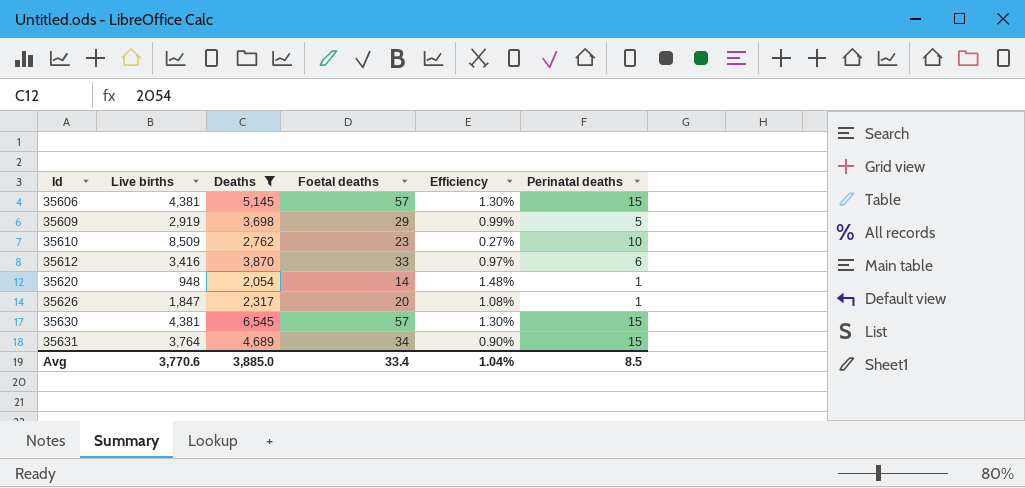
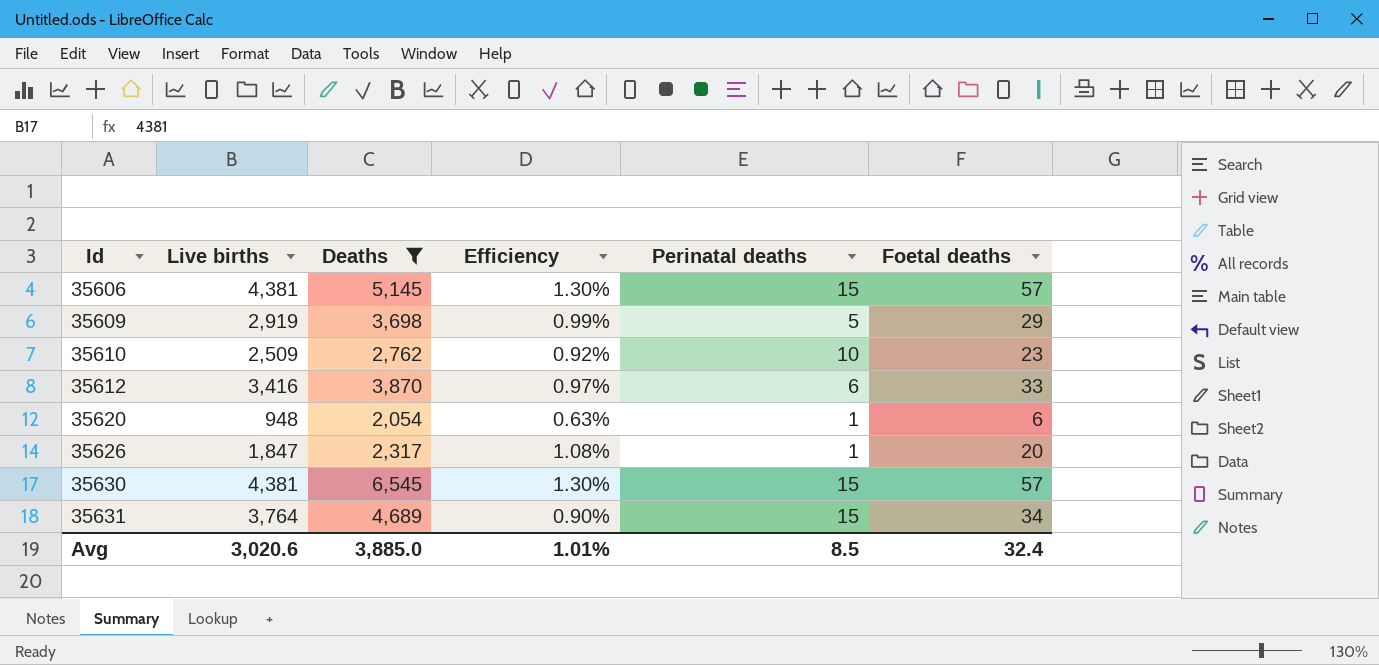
column Foetal deaths | position: 4 -> 6
35610 | Live births: 8,509 -> 2,509
35610 | Efficiency: 0.27% -> 0.92%
35620 | Efficiency: 1.48% -> 0.63%
35620 | Foetal deaths: 14 -> 6
Avg | Live births: 3,770.6 -> 3,020.6
Avg | Efficiency: 1.04% -> 1.01%
Avg | Foetal deaths: 33.4 -> 32.4

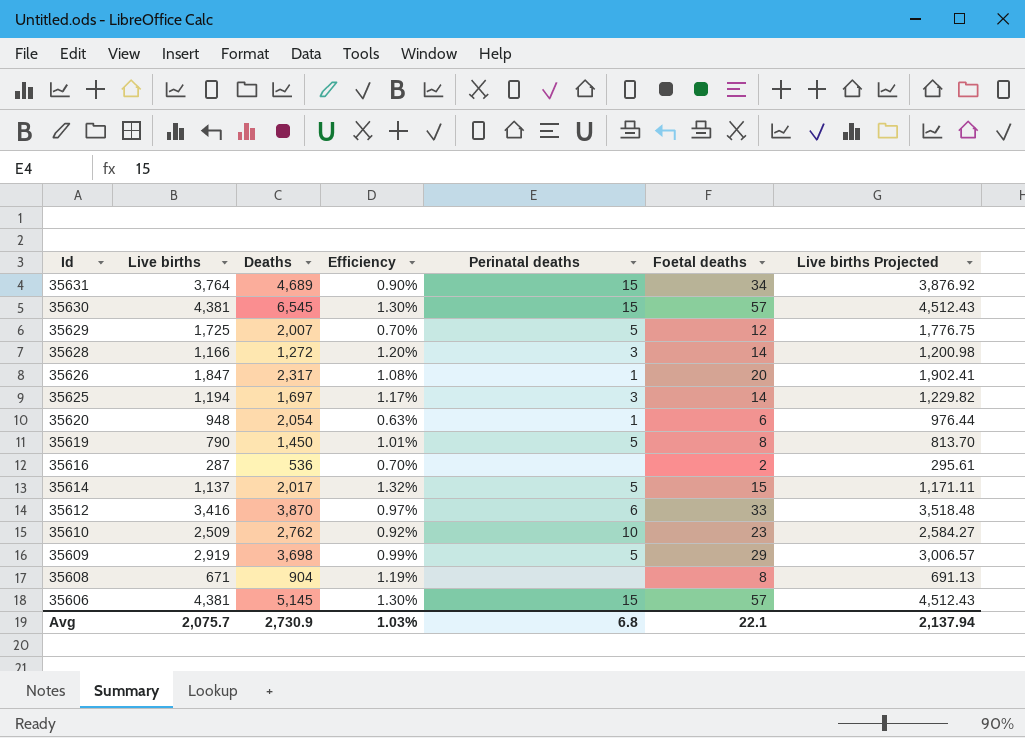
filter: Deaths >= 2,054 -> none
row order: Id ascending -> Id descending
column Live births Projected | formula: none -> [Live births] * 1.03
Avg | Live births: 3,020.6 -> 2,075.7
Avg | Deaths: 3,885.0 -> 2,730.9
Avg | Efficiency: 1.01% -> 1.03%
Avg | Perinatal deaths: 8.5 -> 6.8
Avg | Foetal deaths: 32.4 -> 22.1

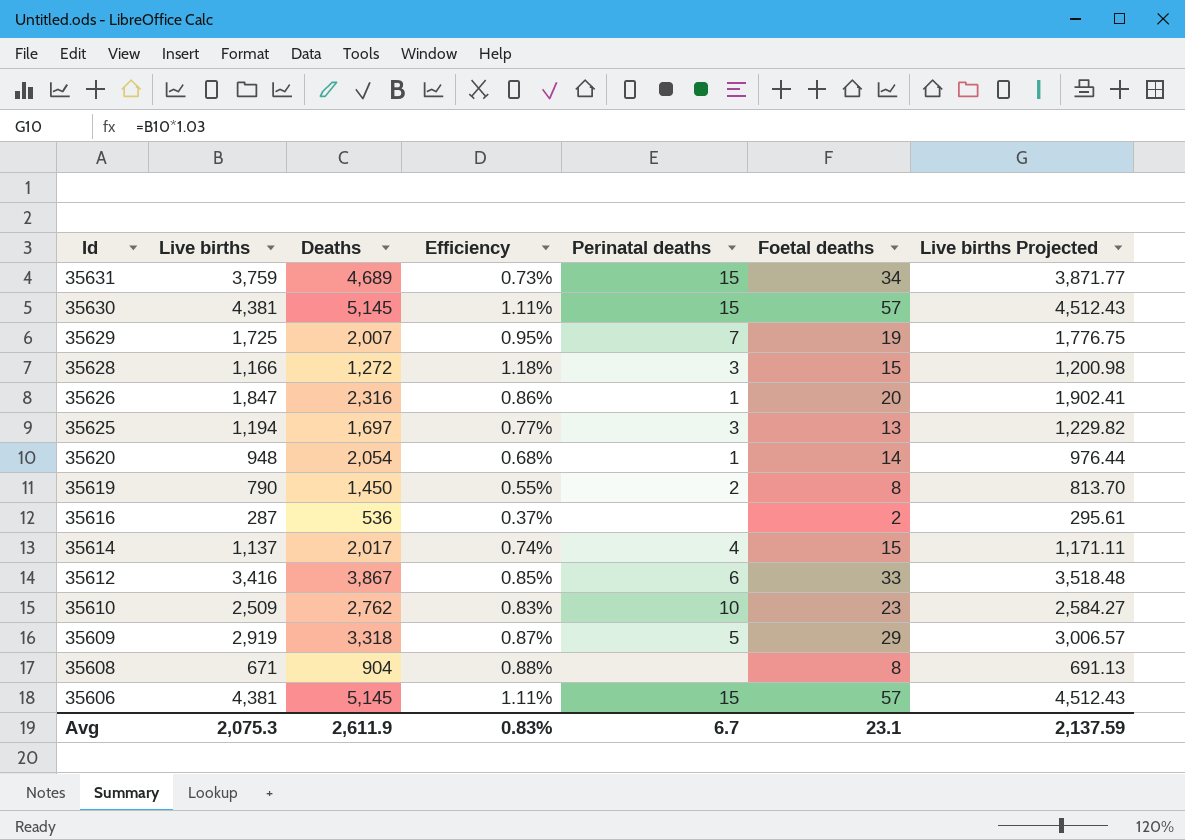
column Efficiency | formula: [Foetal deaths] / [Live births] -> [Foetal deaths] / [Deaths]
35631 | Live births: 3,764 -> 3,759
35631 | Live births Projected: 3,876.92 -> 3,871.77
35630 | Deaths: 6,545 -> 5,145
35629 | Perinatal deaths: 5 -> 7
35629 | Foetal deaths: 12 -> 19
35628 | Foetal deaths: 14 -> 15
35626 | Deaths: 2,317 -> 2,316
35625 | Foetal deaths: 14 -> 13
35620 | Foetal deaths: 6 -> 14
35619 | Perinatal deaths: 5 -> 2
35614 | Perinatal deaths: 5 -> 4
35612 | Deaths: 3,870 -> 3,867
35609 | Deaths: 3,698 -> 3,318
Avg | Live births: 2,075.7 -> 2,075.3
Avg | Deaths: 2,730.9 -> 2,611.9
Avg | Efficiency: 1.03% -> 0.83%
Avg | Perinatal deaths: 6.8 -> 6.7
Avg | Foetal deaths: 22.1 -> 23.1
Avg | Live births Projected: 2,137.94 -> 2,137.59

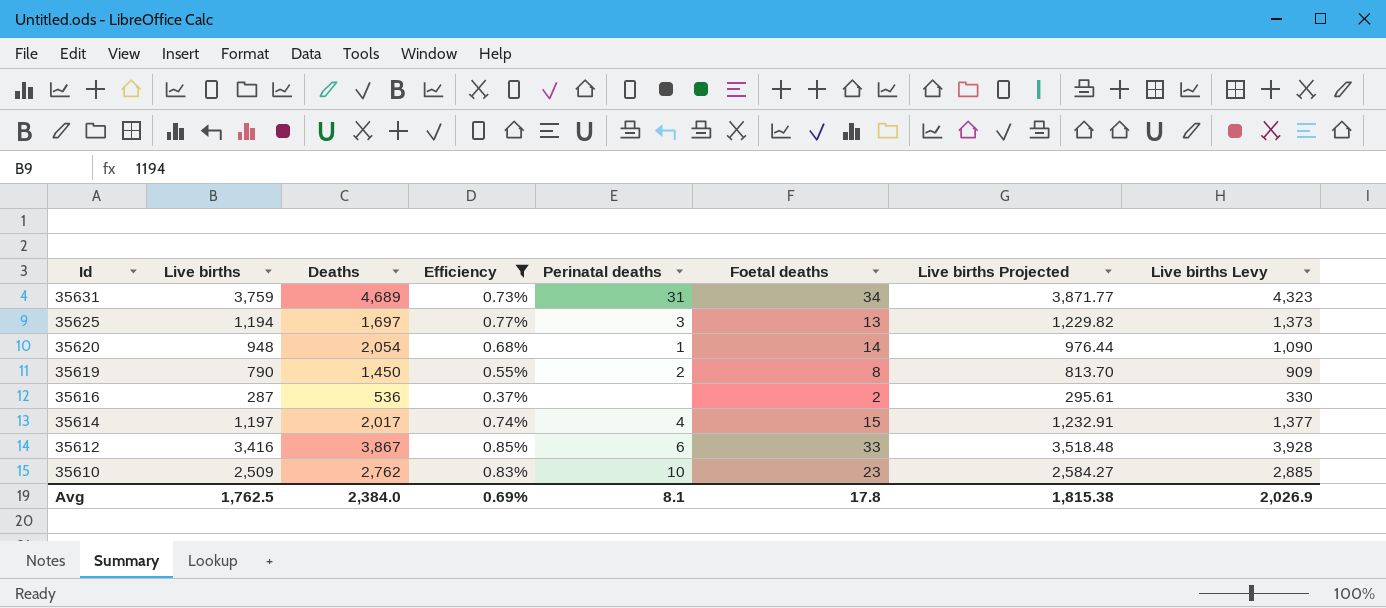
filter: none -> Efficiency <= 0.85%
column Live births Levy | formula: none -> [Live births] * 1.15
35631 | Perinatal deaths: 15 -> 31
35614 | Live births: 1,137 -> 1,197
35614 | Live births Projected: 1,171.11 -> 1,232.91
Avg | Live births: 2,075.3 -> 1,762.5
Avg | Deaths: 2,611.9 -> 2,384.0
Avg | Efficiency: 0.83% -> 0.69%
Avg | Perinatal deaths: 6.7 -> 8.1
Avg | Foetal deaths: 23.1 -> 17.8
Avg | Live births Projected: 2,137.59 -> 1,815.38

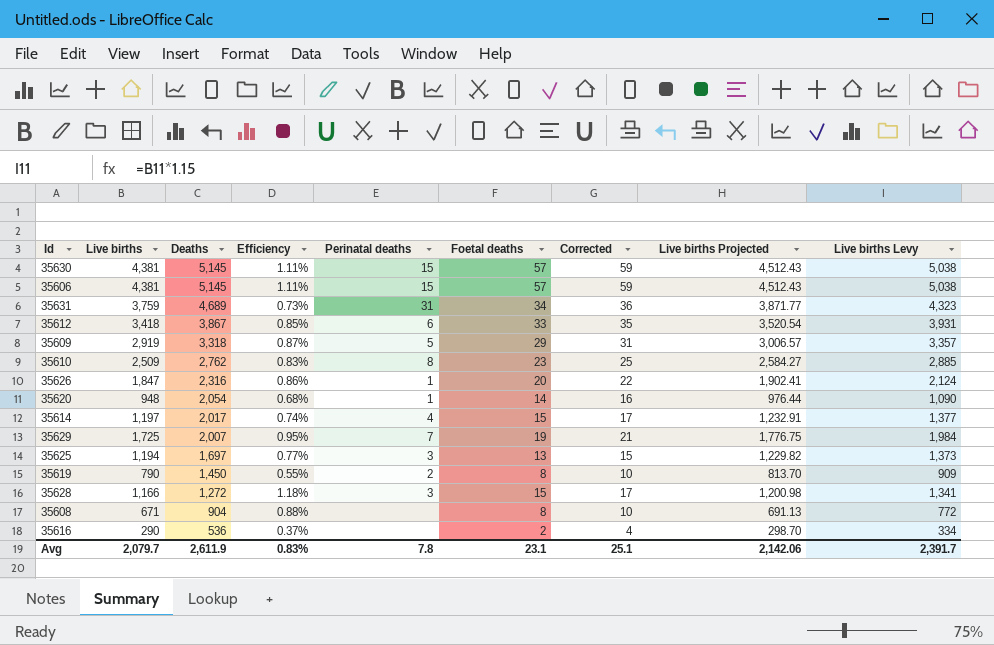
filter: Efficiency <= 0.85% -> none
row order: Id descending -> Deaths descending
column Corrected | formula: none -> [Foetal deaths] + 2
35612 | Live births: 3,416 -> 3,418
35612 | Live births Projected: 3,518.48 -> 3,520.54
35612 | Live births Levy: 3,928 -> 3,931
35610 | Perinatal deaths: 10 -> 8
35616 | Live births: 287 -> 290
35616 | Live births Projected: 295.61 -> 298.70
35616 | Live births Levy: 330 -> 334
Avg | Live births: 1,762.5 -> 2,079.7
Avg | Deaths: 2,384.0 -> 2,611.9
Avg | Efficiency: 0.69% -> 0.83%
Avg | Perinatal deaths: 8.1 -> 7.8
Avg | Foetal deaths: 17.8 -> 23.1
Avg | Live births Projected: 1,815.38 -> 2,142.06
Avg | Live births Levy: 2,026.9 -> 2,391.7

